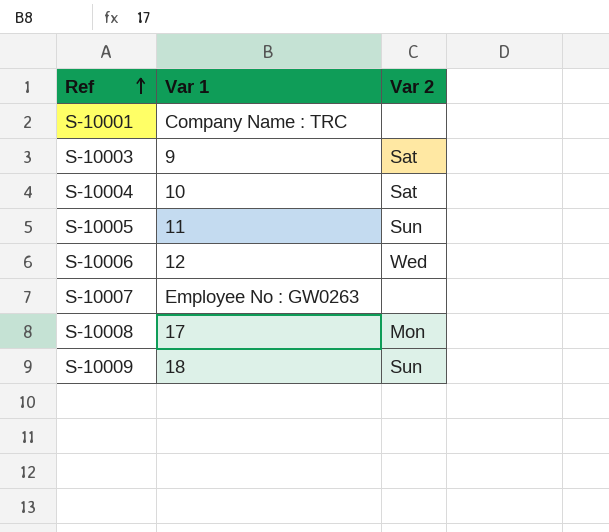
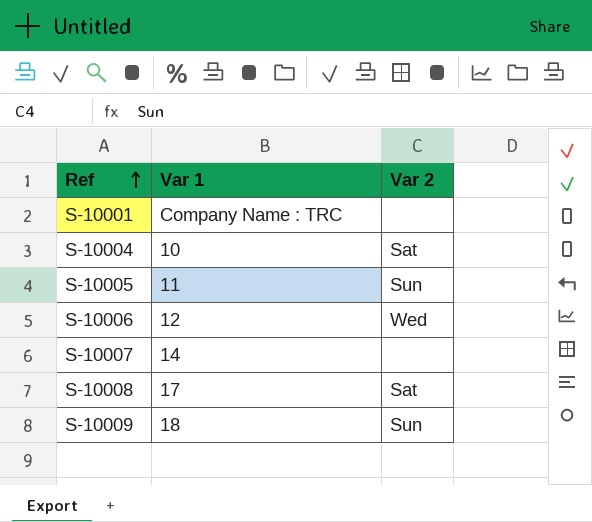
row S-10003: 9 | Sat -> none
S-10007 | Var 1: Employee No : GW0263 -> 14
S-10008 | Var 2: Mon -> Sat

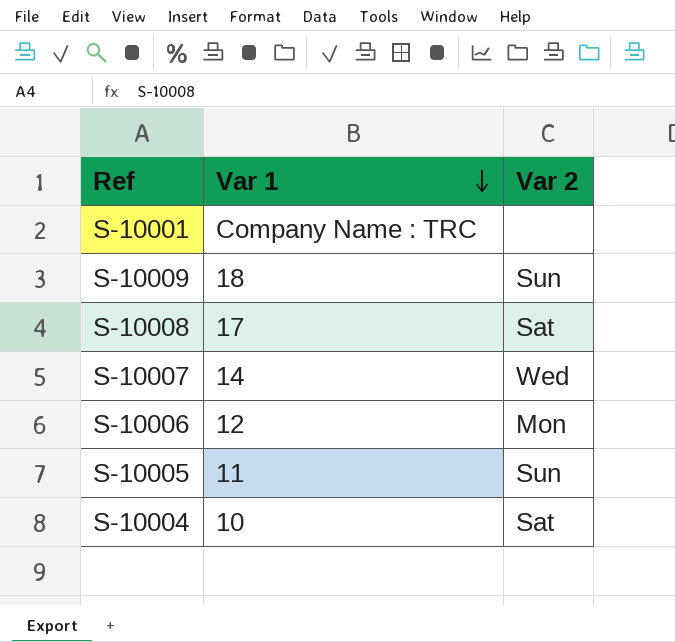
row order: Ref ascending -> Var 1 descending
S-10007 | Var 2: none -> Wed
S-10006 | Var 2: Wed -> Mon

